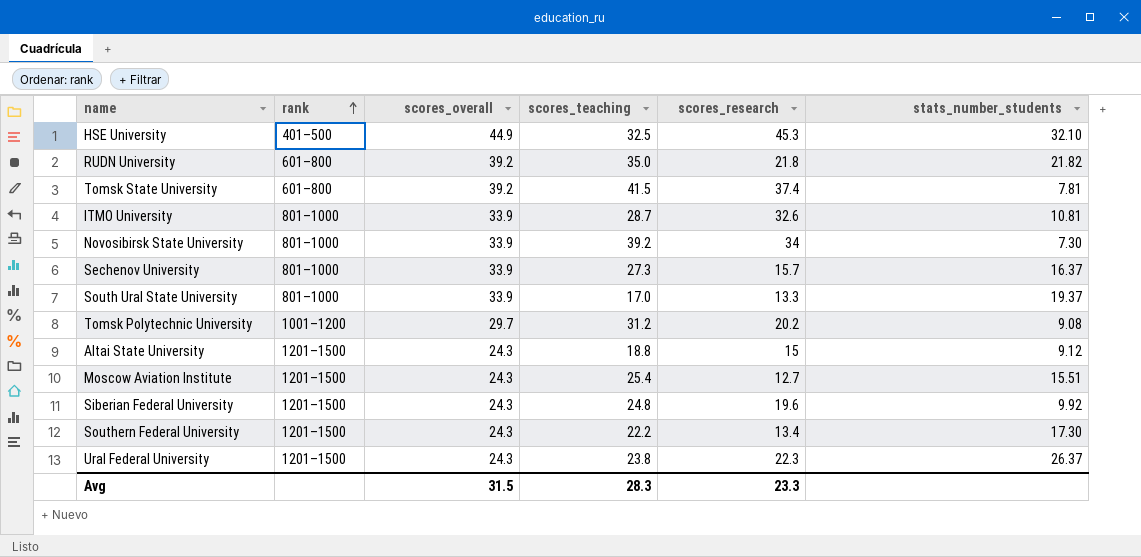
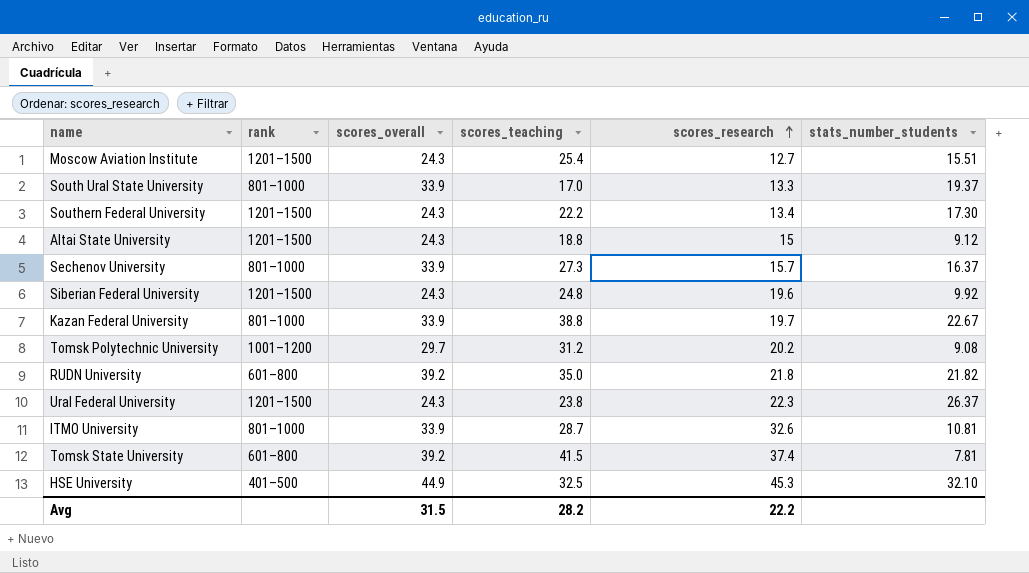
row order: rank ascending -> scores_research ascending
row Novosibirsk State University: 801–1000 | 33.9 | 39.2 | 34 | 7.30 -> none
row Kazan Federal University: none -> 801–1000 | 33.9 | 38.8 | 19.7 | 22.67
Avg | scores_teaching: 28.3 -> 28.2
Avg | scores_research: 23.3 -> 22.2

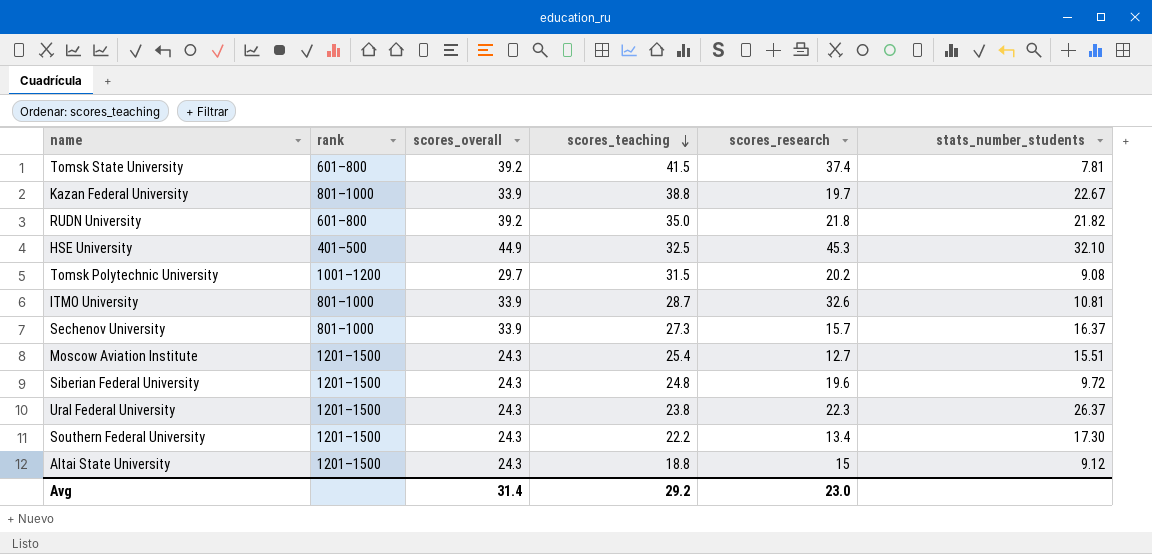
row order: scores_research ascending -> scores_teaching descending
row South Ural State University: 801–1000 | 33.9 | 17.0 | 13.3 | 19.37 -> none
Tomsk Polytechnic University | scores_teaching: 31.2 -> 31.5
Siberian Federal University | stats_number_students: 9.92 -> 9.72
Avg | scores_overall: 31.5 -> 31.4
Avg | scores_teaching: 28.2 -> 29.2
Avg | scores_research: 22.2 -> 23.0

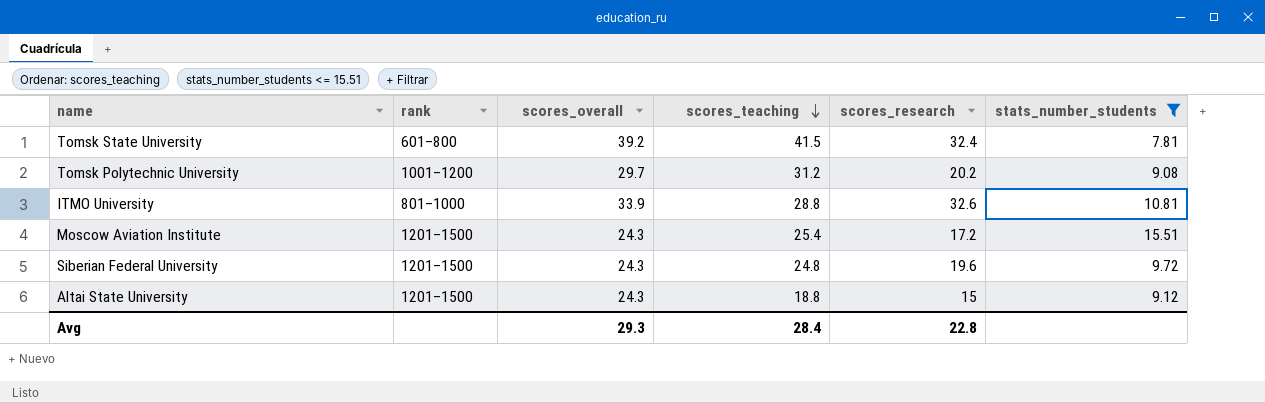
filter: none -> stats_number_students <= 15.51
Tomsk State University | scores_research: 37.4 -> 32.4
Tomsk Polytechnic University | scores_teaching: 31.5 -> 31.2
ITMO University | scores_teaching: 28.7 -> 28.8
Moscow Aviation Institute | scores_research: 12.7 -> 17.2
Avg | scores_overall: 31.4 -> 29.3
Avg | scores_teaching: 29.2 -> 28.4
Avg | scores_research: 23.0 -> 22.8

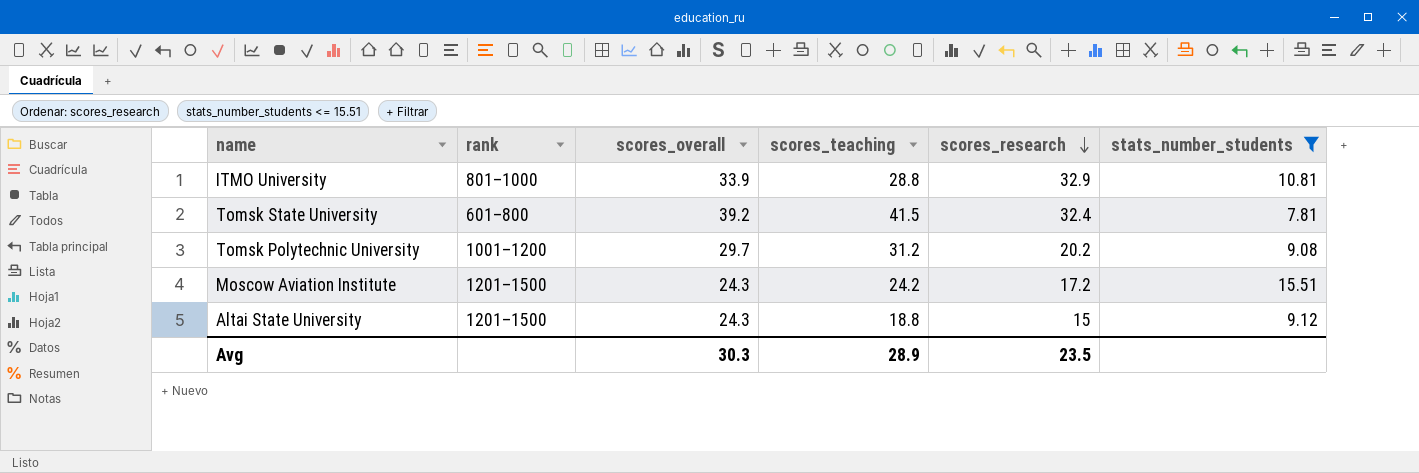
row order: scores_teaching descending -> scores_research descending
row Siberian Federal University: 1201–1500 | 24.3 | 24.8 | 19.6 | 9.72 -> none
ITMO University | scores_research: 32.6 -> 32.9
Moscow Aviation Institute | scores_teaching: 25.4 -> 24.2
Avg | scores_overall: 29.3 -> 30.3
Avg | scores_teaching: 28.4 -> 28.9
Avg | scores_research: 22.8 -> 23.5

